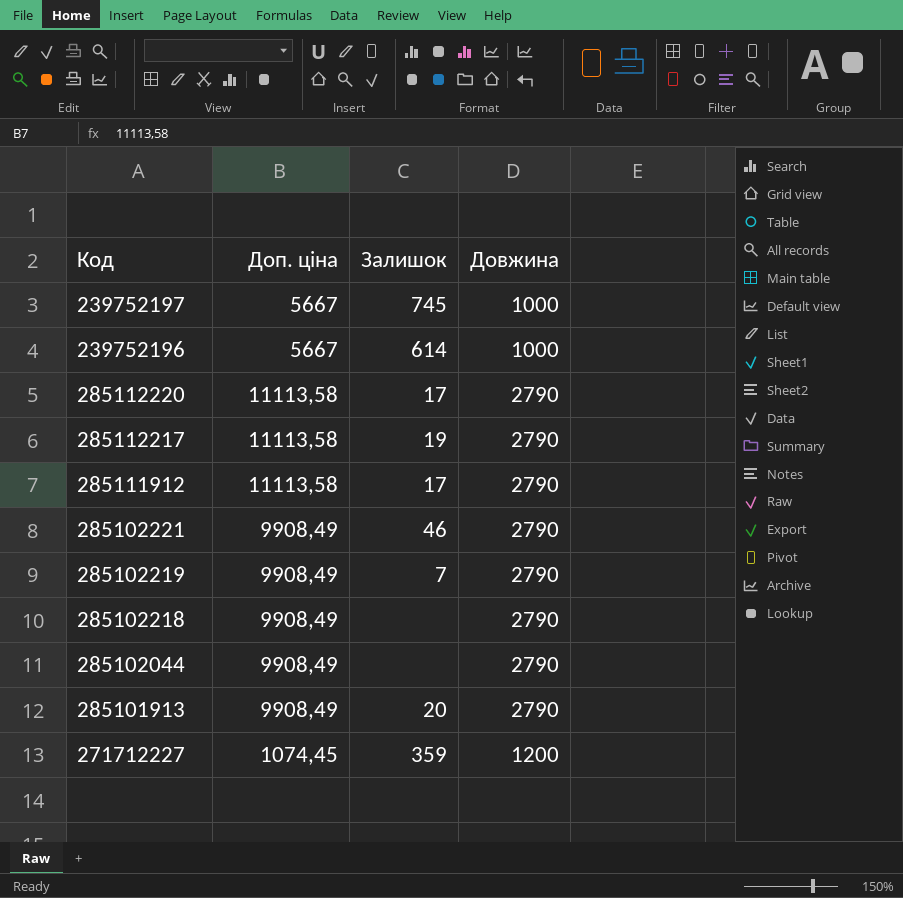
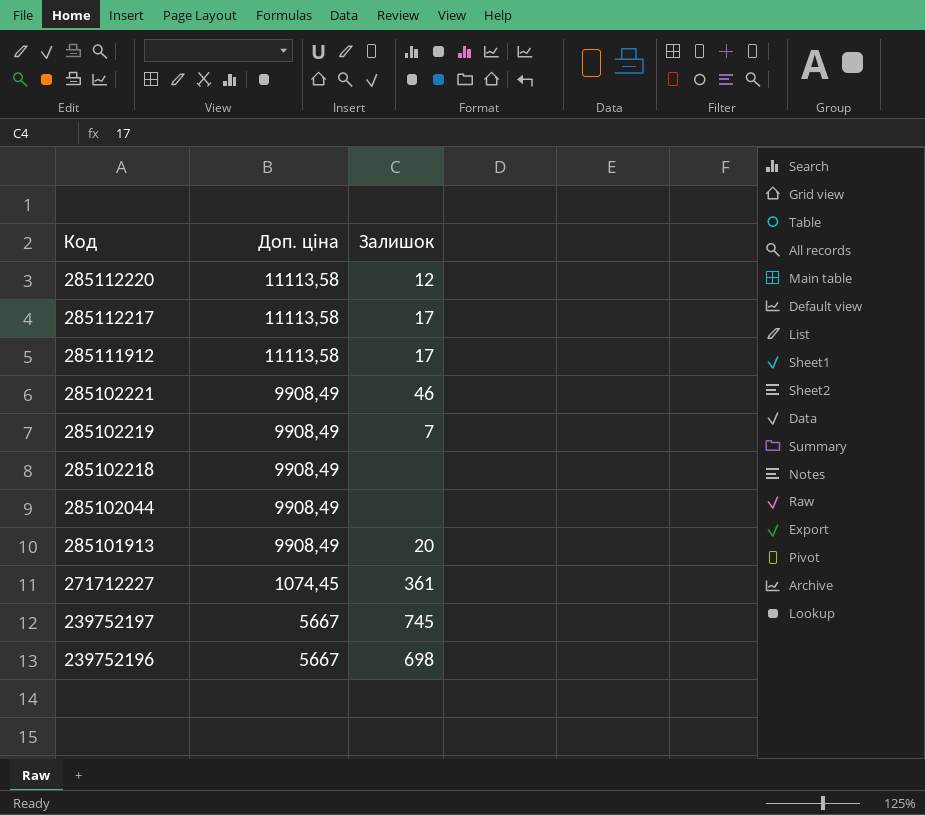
row order: none -> Код descending
column Довжина | position: 4 -> none
285112220 | Залишок: 17 -> 12
285112217 | Залишок: 19 -> 17
271712227 | Залишок: 359 -> 361
239752196 | Залишок: 614 -> 698

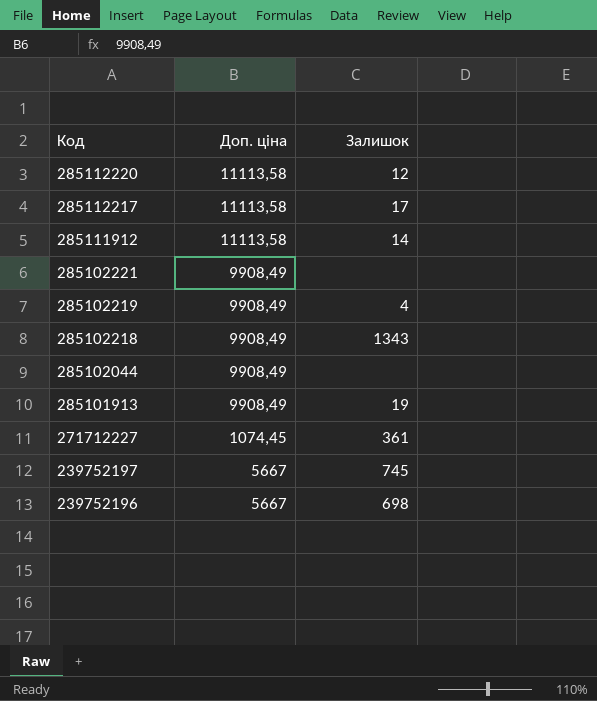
285111912 | Залишок: 17 -> 14
285102221 | Залишок: 46 -> none
285102219 | Залишок: 7 -> 4
285102218 | Залишок: none -> 1343
285101913 | Залишок: 20 -> 19

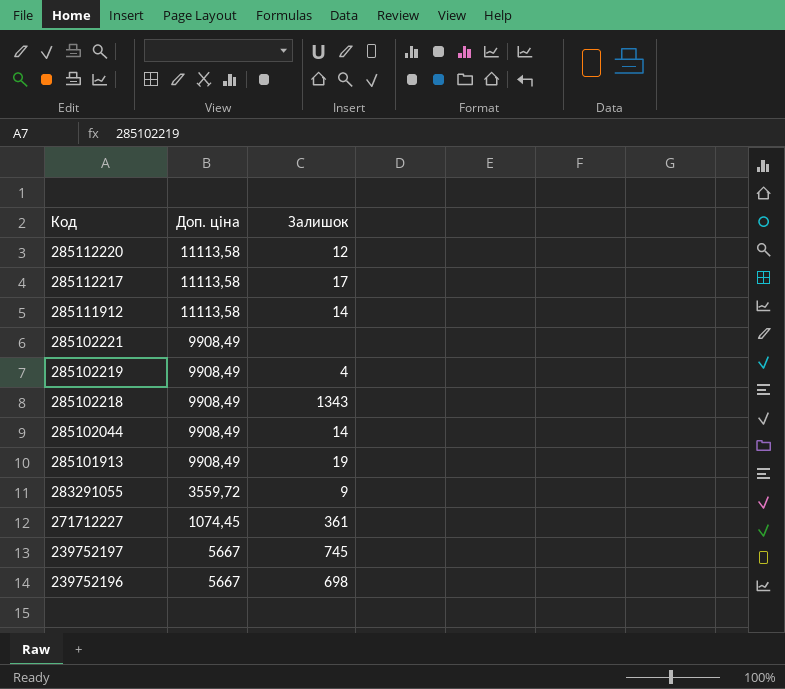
285102044 | Залишок: none -> 14
row 283291055: none -> 3559,72 | 9

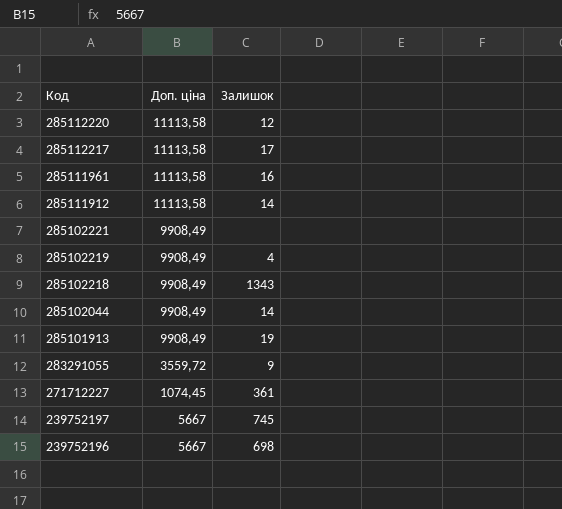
row 285111961: none -> 11113,58 | 16

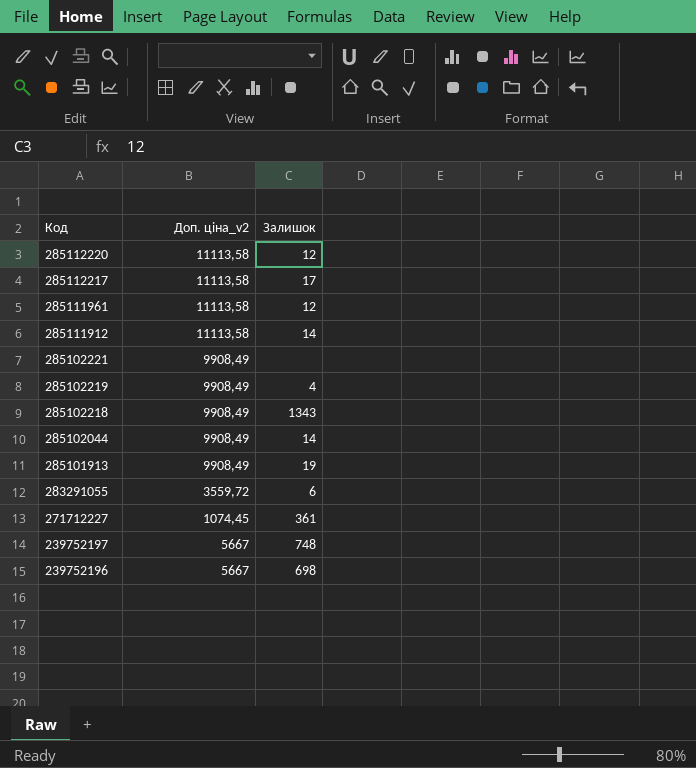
column name: Доп. ціна -> Доп. ціна_v2
285111961 | Залишок: 16 -> 12
283291055 | Залишок: 9 -> 6
239752197 | Залишок: 745 -> 748

